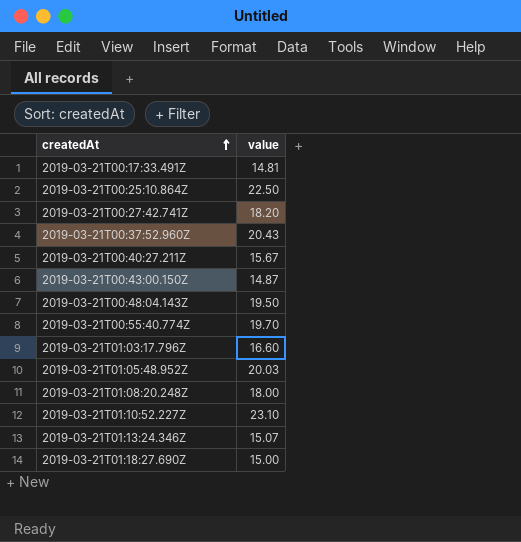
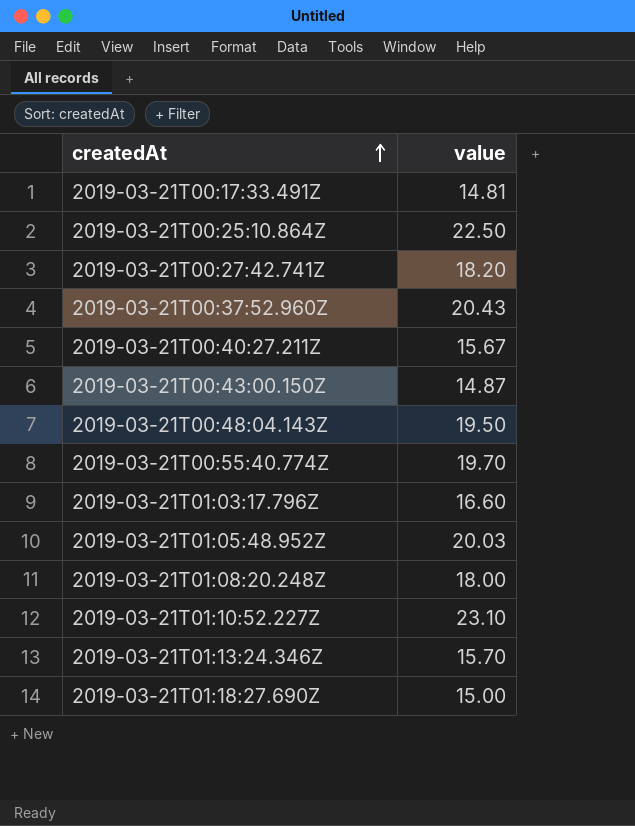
2019-03-21T01:13:24.346Z | value: 15.07 -> 15.70

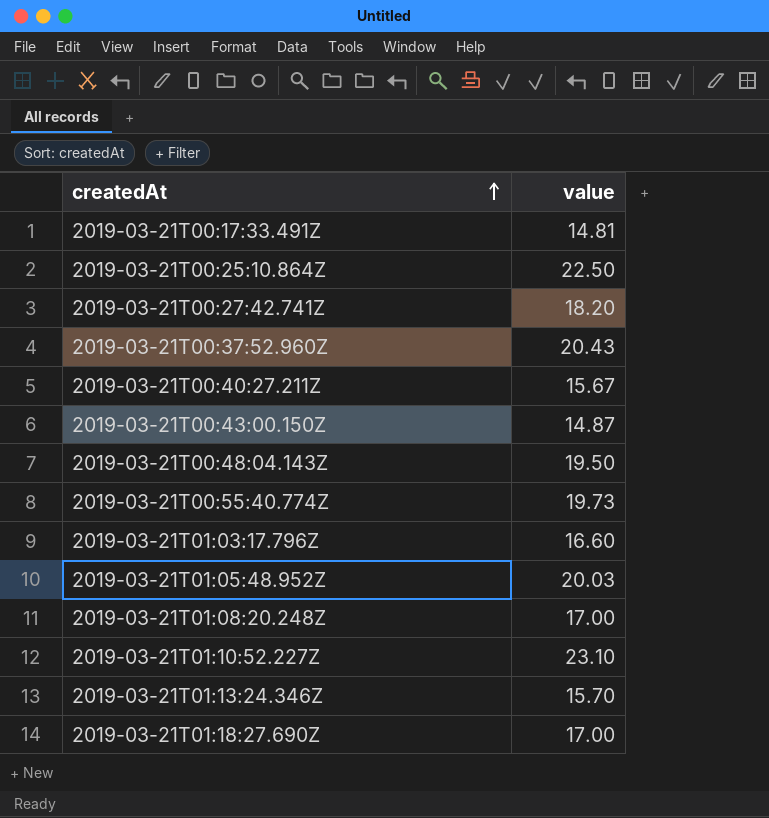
2019-03-21T00:55:40.774Z | value: 19.70 -> 19.73
2019-03-21T01:08:20.248Z | value: 18.00 -> 17.00
2019-03-21T01:18:27.690Z | value: 15.00 -> 17.00

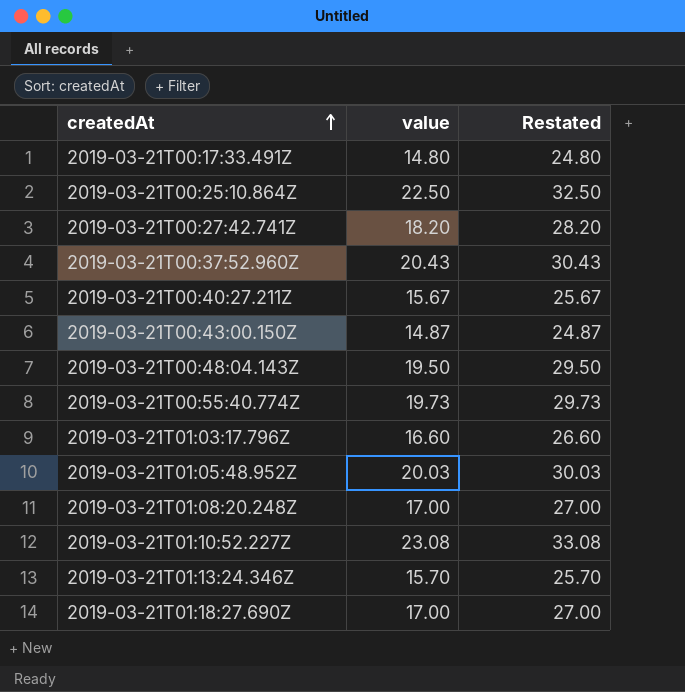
column Restated | formula: none -> [value] + 10
2019-03-21T00:17:33.491Z | value: 14.81 -> 14.80
2019-03-21T01:10:52.227Z | value: 23.10 -> 23.08

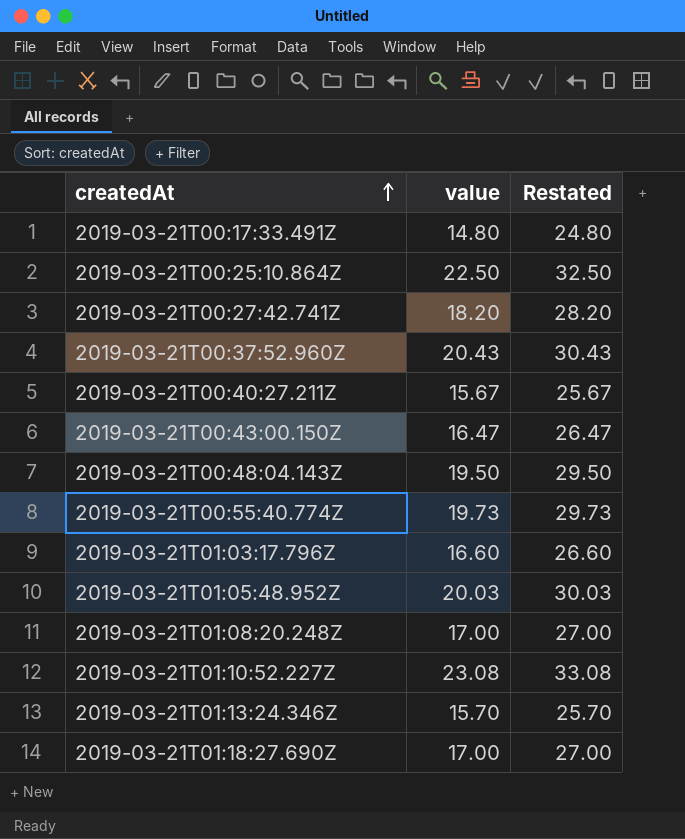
2019-03-21T00:43:00.150Z | value: 14.87 -> 16.47
2019-03-21T00:43:00.150Z | Restated: 24.87 -> 26.47

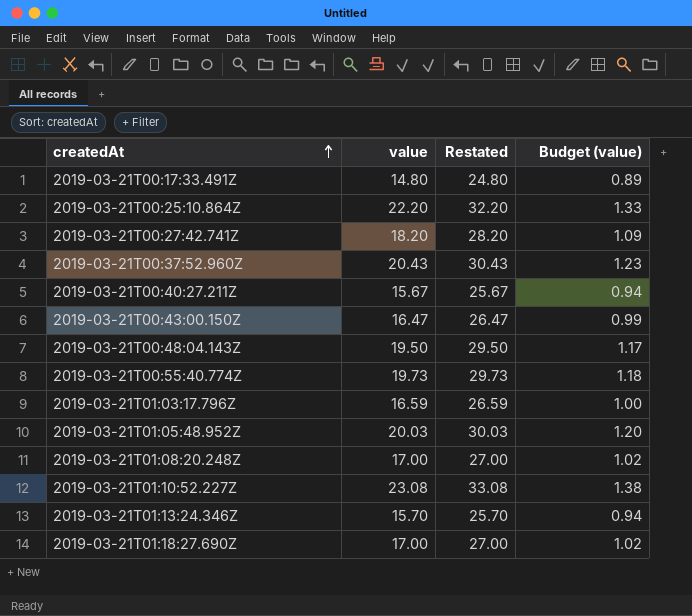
column Budget (value) | formula: none -> [value] * 0.06
2019-03-21T00:25:10.864Z | value: 22.50 -> 22.20
2019-03-21T00:25:10.864Z | Restated: 32.50 -> 32.20
2019-03-21T01:03:17.796Z | value: 16.60 -> 16.59
2019-03-21T01:03:17.796Z | Restated: 26.60 -> 26.59

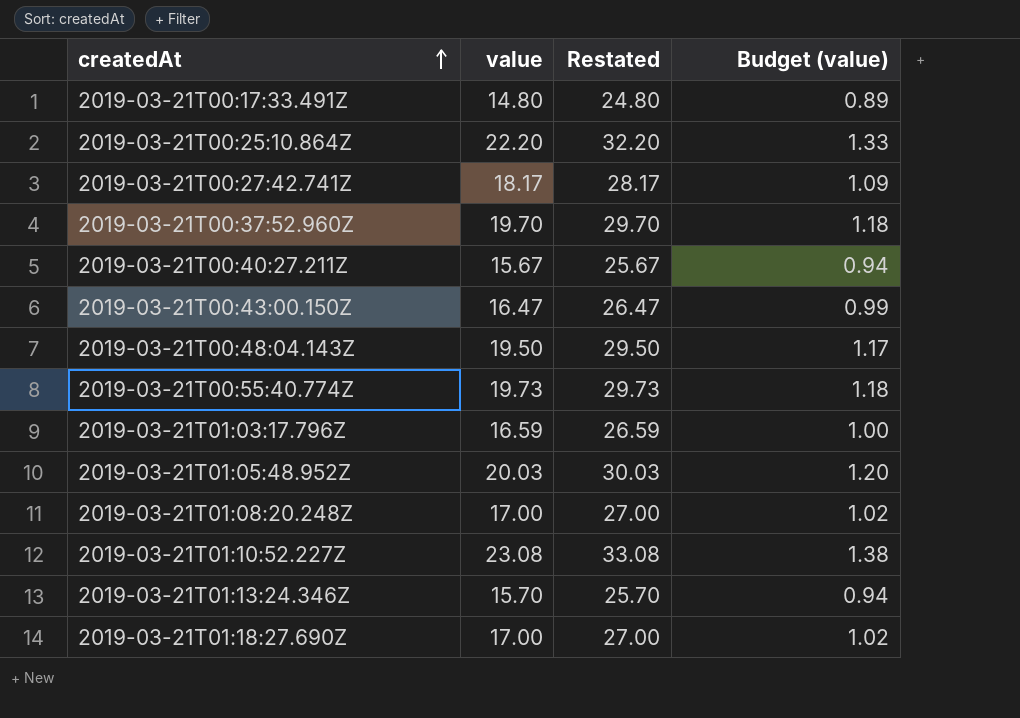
2019-03-21T00:27:42.741Z | value: 18.20 -> 18.17
2019-03-21T00:27:42.741Z | Restated: 28.20 -> 28.17
2019-03-21T00:37:52.960Z | value: 20.43 -> 19.70
2019-03-21T00:37:52.960Z | Restated: 30.43 -> 29.70
2019-03-21T00:37:52.960Z | Budget (value): 1.23 -> 1.18

